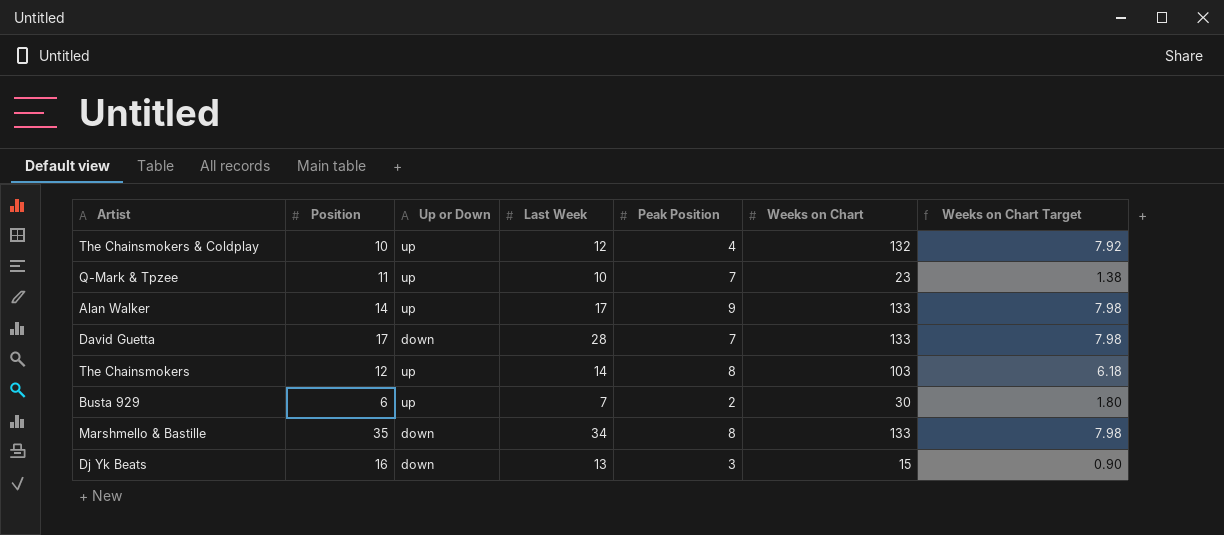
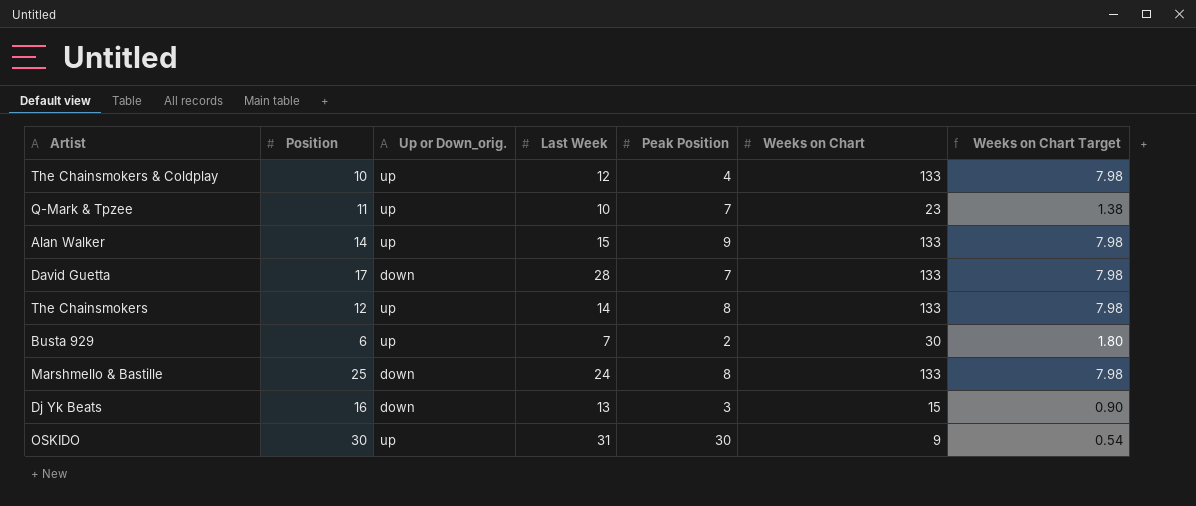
column name: Up or Down -> Up or Down_orig.
The Chainsmokers & Coldplay | Weeks on Chart: 132 -> 133
The Chainsmokers & Coldplay | Weeks on Chart Target: 7.92 -> 7.98
Alan Walker | Last Week: 17 -> 15
The Chainsmokers | Weeks on Chart: 103 -> 133
The Chainsmokers | Weeks on Chart Target: 6.18 -> 7.98
Marshmello & Bastille | Position: 35 -> 25
Marshmello & Bastille | Last Week: 34 -> 24
row OSKIDO: none -> 30 | up | 31 | 30 | 9 | 0.54

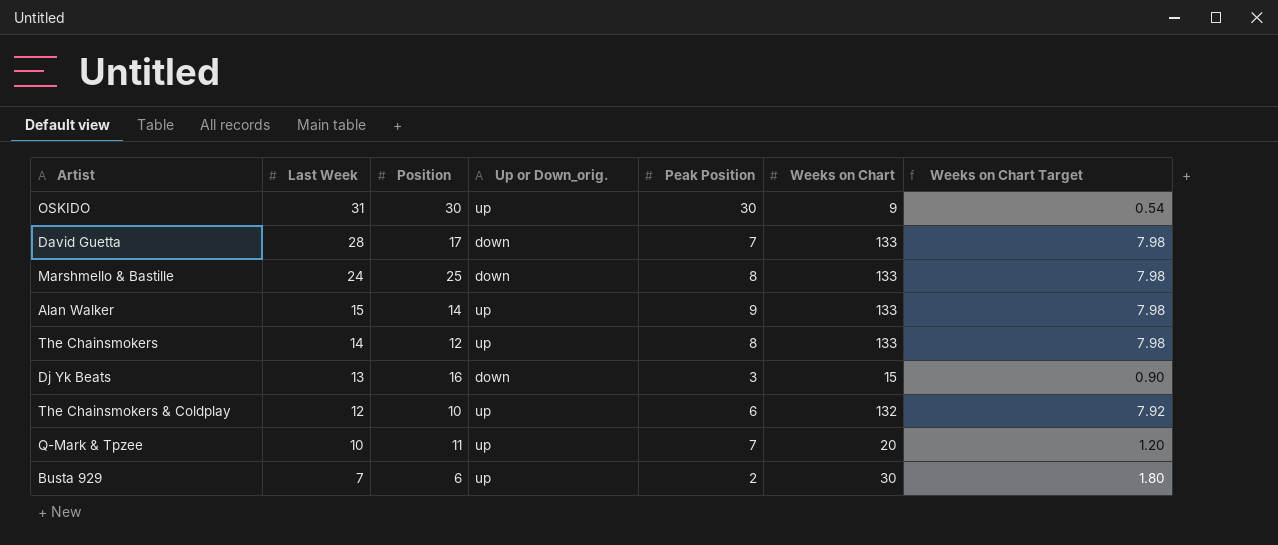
row order: none -> Last Week descending
column Last Week | position: 4 -> 2
The Chainsmokers & Coldplay | Peak Position: 4 -> 6
The Chainsmokers & Coldplay | Weeks on Chart: 133 -> 132
The Chainsmokers & Coldplay | Weeks on Chart Target: 7.98 -> 7.92
Q-Mark & Tpzee | Weeks on Chart: 23 -> 20
Q-Mark & Tpzee | Weeks on Chart Target: 1.38 -> 1.20

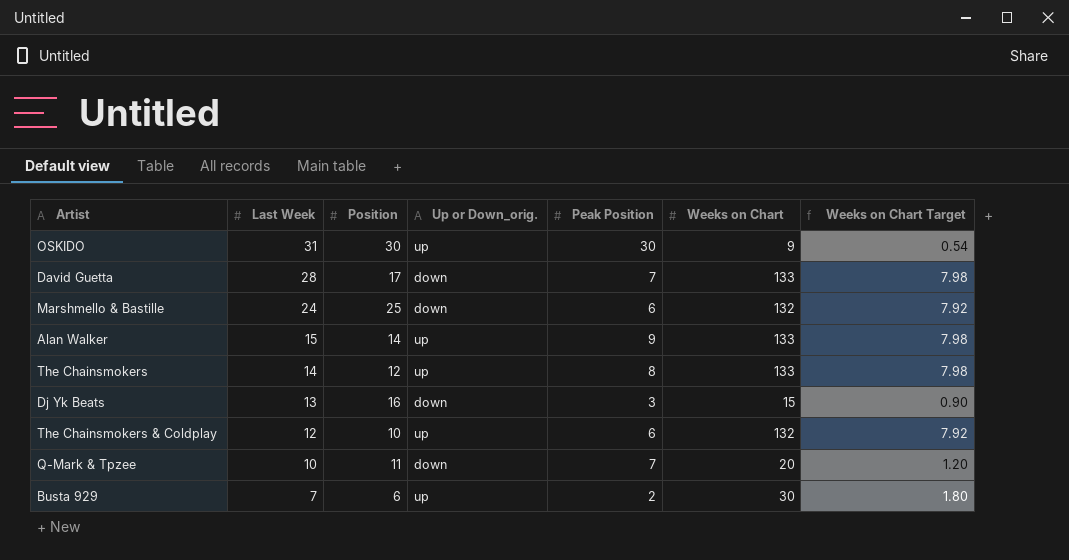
Marshmello & Bastille | Peak Position: 8 -> 6
Marshmello & Bastille | Weeks on Chart: 133 -> 132
Marshmello & Bastille | Weeks on Chart Target: 7.98 -> 7.92
Q-Mark & Tpzee | Up or Down_orig.: up -> down

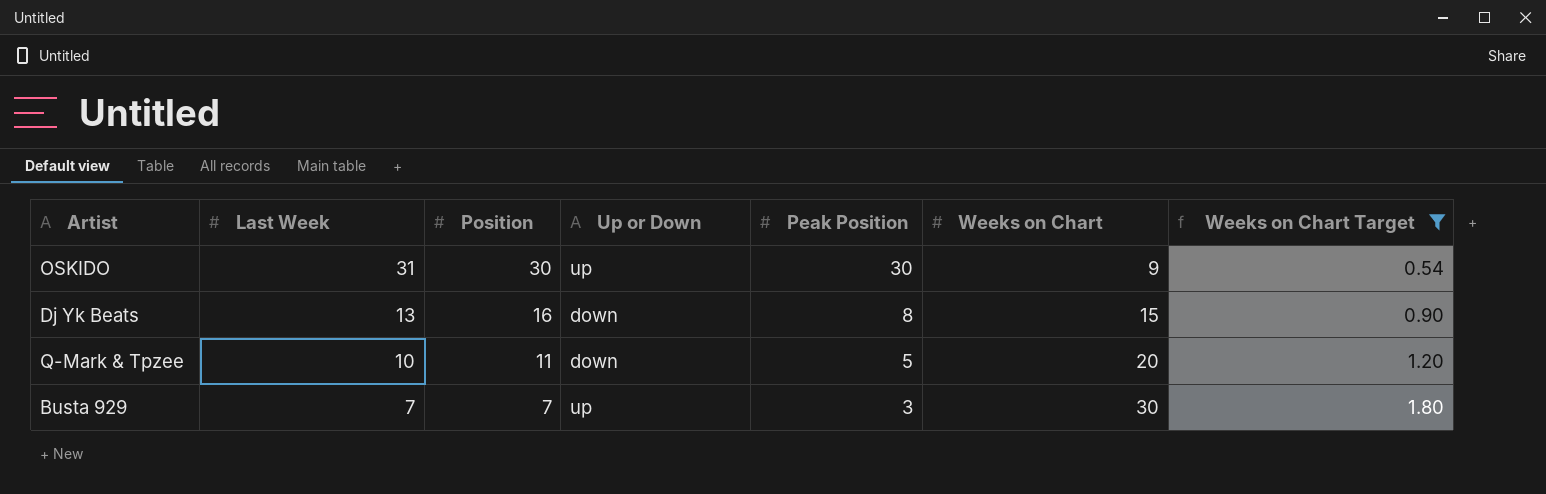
filter: none -> Weeks on Chart Target <= 1.80
column name: Up or Down_orig. -> Up or Down
Dj Yk Beats | Peak Position: 3 -> 8
Q-Mark & Tpzee | Peak Position: 7 -> 5
Busta 929 | Position: 6 -> 7
Busta 929 | Peak Position: 2 -> 3

